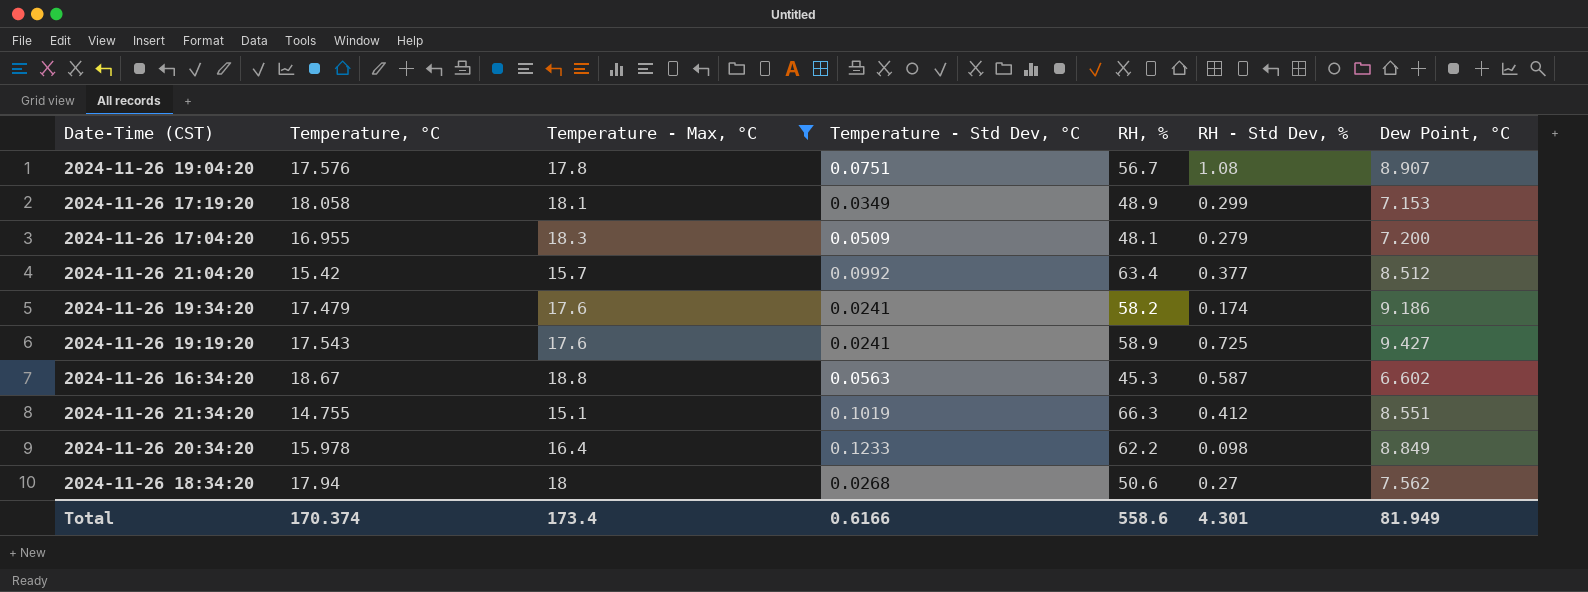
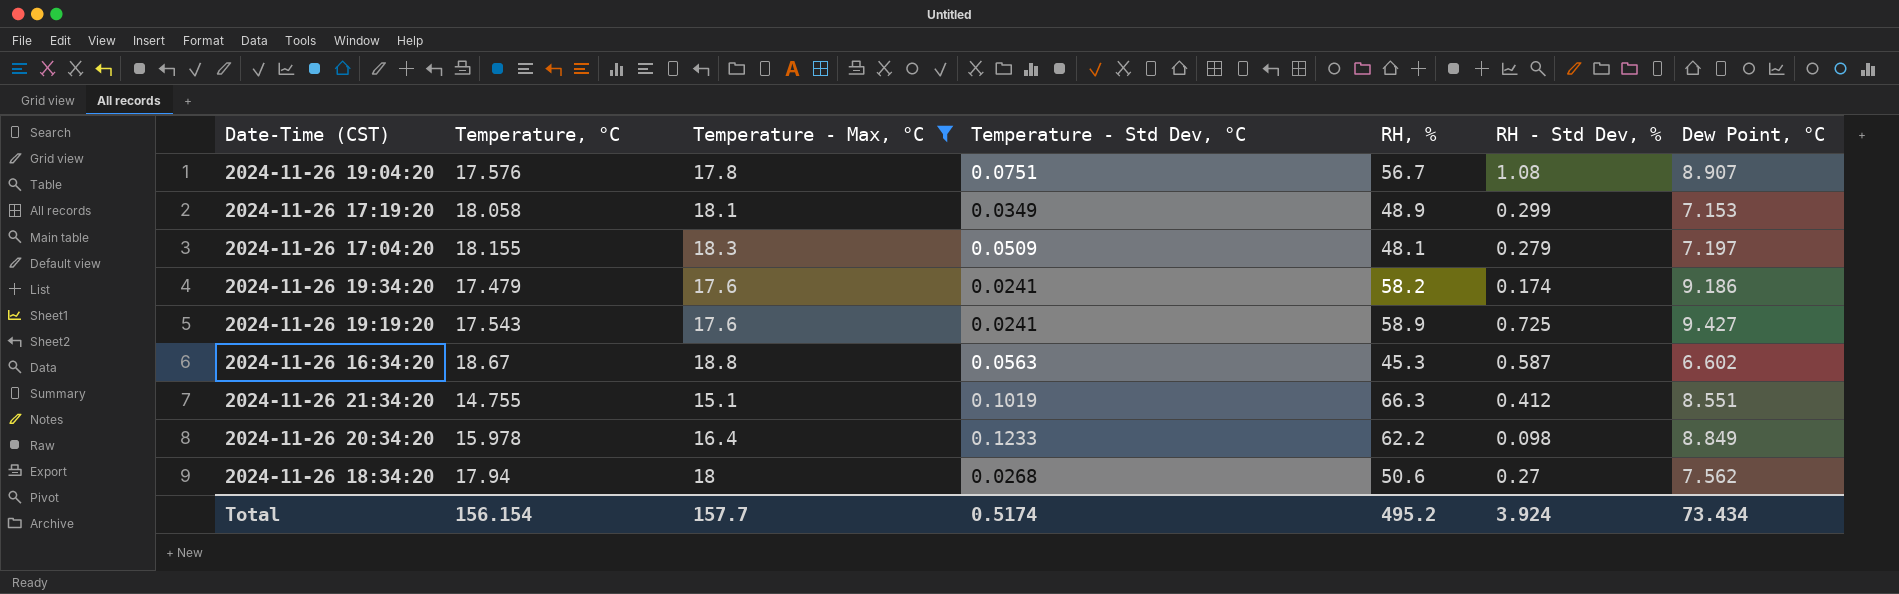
row 2024-11-26 21:04:20: 15.42 | 15.7 | 0.0992 | 63.4 | 0.377 | 8.512 -> none
2024-11-26 17:04:20 | Temperature, °C: 16.955 -> 18.155
2024-11-26 17:04:20 | Dew Point, °C: 7.200 -> 7.197
Total | Temperature, °C: 170.374 -> 156.154
Total | Temperature - Max, °C: 173.4 -> 157.7
Total | Temperature - Std Dev, °C: 0.6166 -> 0.5174
Total | RH, %: 558.6 -> 495.2
Total | RH - Std Dev, %: 4.301 -> 3.924
Total | Dew Point, °C: 81.949 -> 73.434

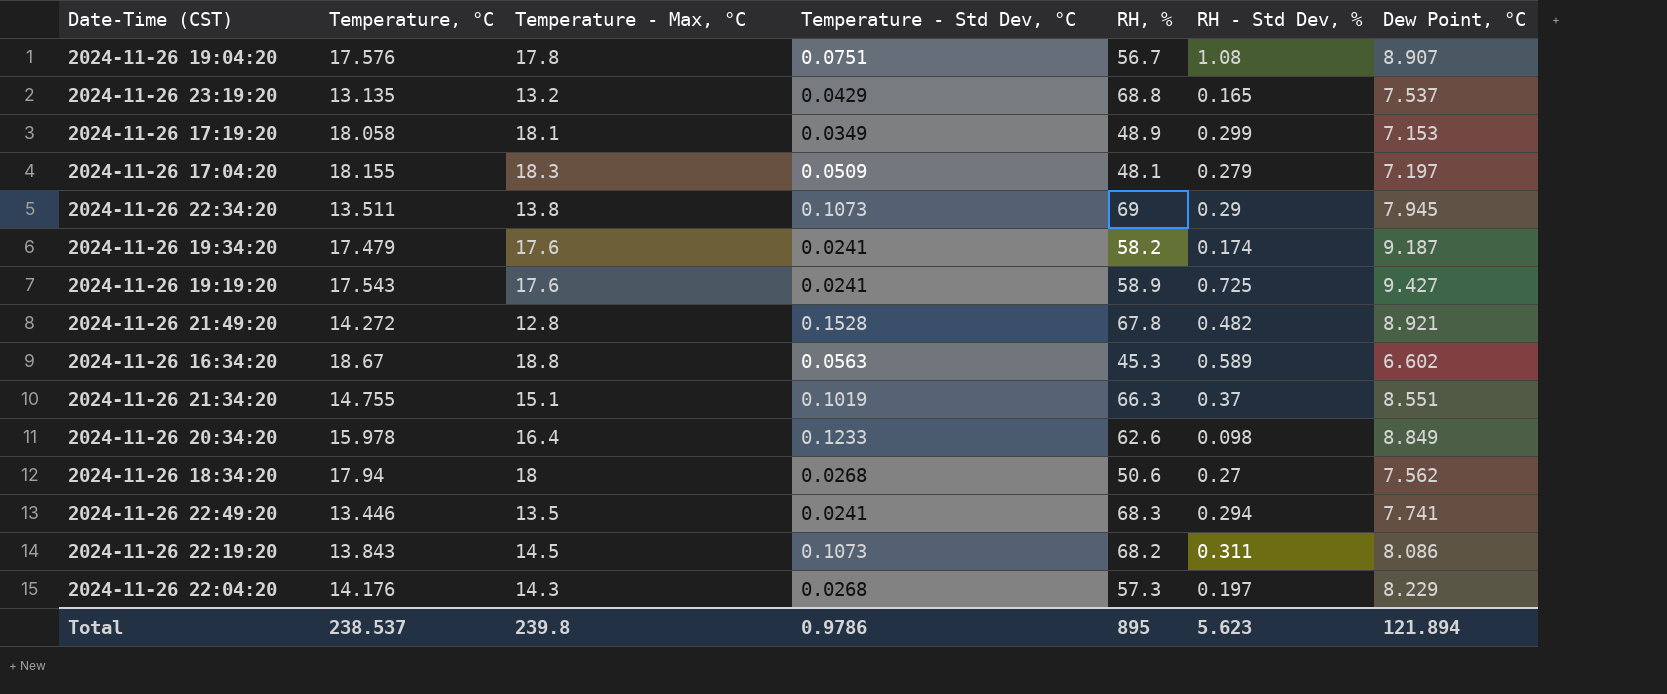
filter: Temperature - Max, °C >= 15.1 -> none
2024-11-26 19:34:20 | Dew Point, °C: 9.186 -> 9.187
2024-11-26 16:34:20 | RH - Std Dev, %: 0.587 -> 0.589
2024-11-26 21:34:20 | RH - Std Dev, %: 0.412 -> 0.37
2024-11-26 20:34:20 | RH, %: 62.2 -> 62.6
Total | Temperature, °C: 156.154 -> 238.537
Total | Temperature - Max, °C: 157.7 -> 239.8
Total | Temperature - Std Dev, °C: 0.5174 -> 0.9786
Total | RH, %: 495.2 -> 895
Total | RH - Std Dev, %: 3.924 -> 5.623
Total | Dew Point, °C: 73.434 -> 121.894

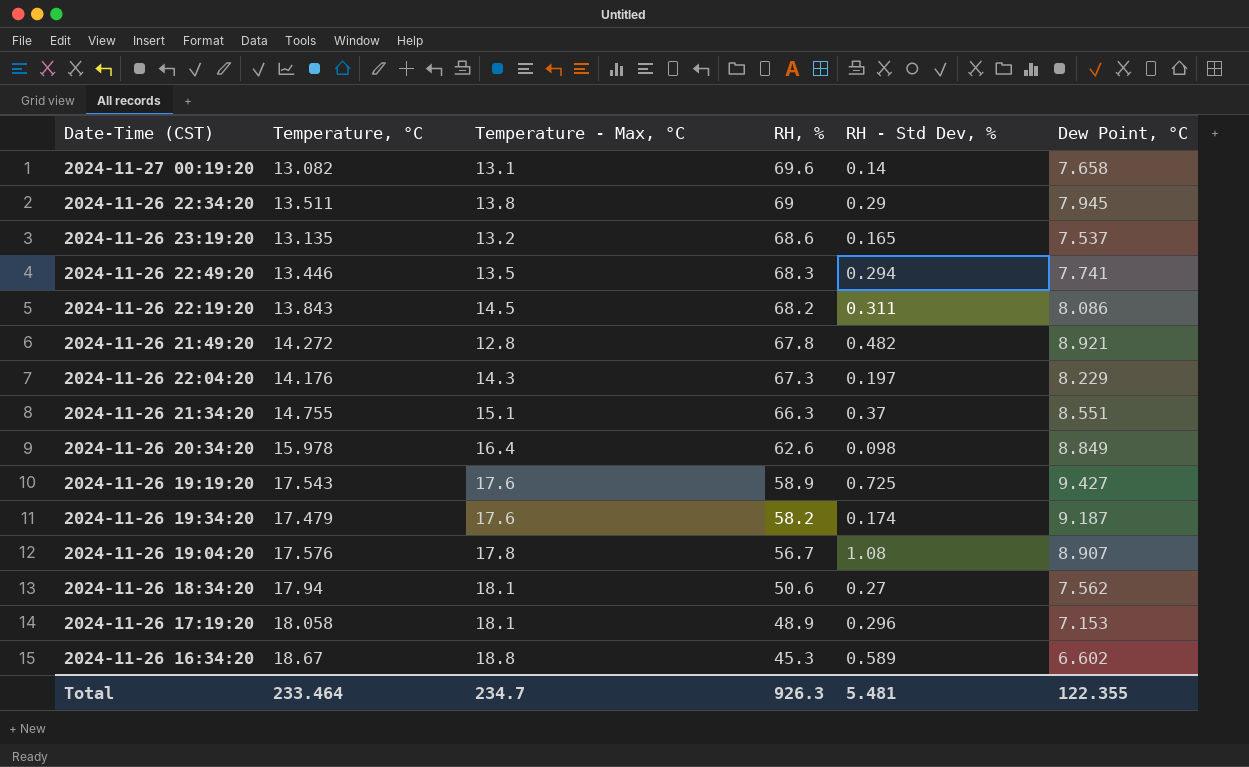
row order: none -> RH, % descending
column Temperature - Std Dev, °C | position: 4 -> none
row 2024-11-26 17:04:20: 18.155 | 18.3 | 0.0509 | 48.1 | 0.279 | 7.197 -> none
row 2024-11-27 00:19:20: none -> 13.082 | 13.1 | 69.6 | 0.14 | 7.658
2024-11-26 23:19:20 | RH, %: 68.8 -> 68.6
2024-11-26 22:04:20 | RH, %: 57.3 -> 67.3
2024-11-26 18:34:20 | Temperature - Max, °C: 18 -> 18.1
2024-11-26 17:19:20 | RH - Std Dev, %: 0.299 -> 0.296
Total | Temperature, °C: 238.537 -> 233.464
Total | Temperature - Max, °C: 239.8 -> 234.7
Total | RH, %: 895 -> 926.3
Total | RH - Std Dev, %: 5.623 -> 5.481
Total | Dew Point, °C: 121.894 -> 122.355

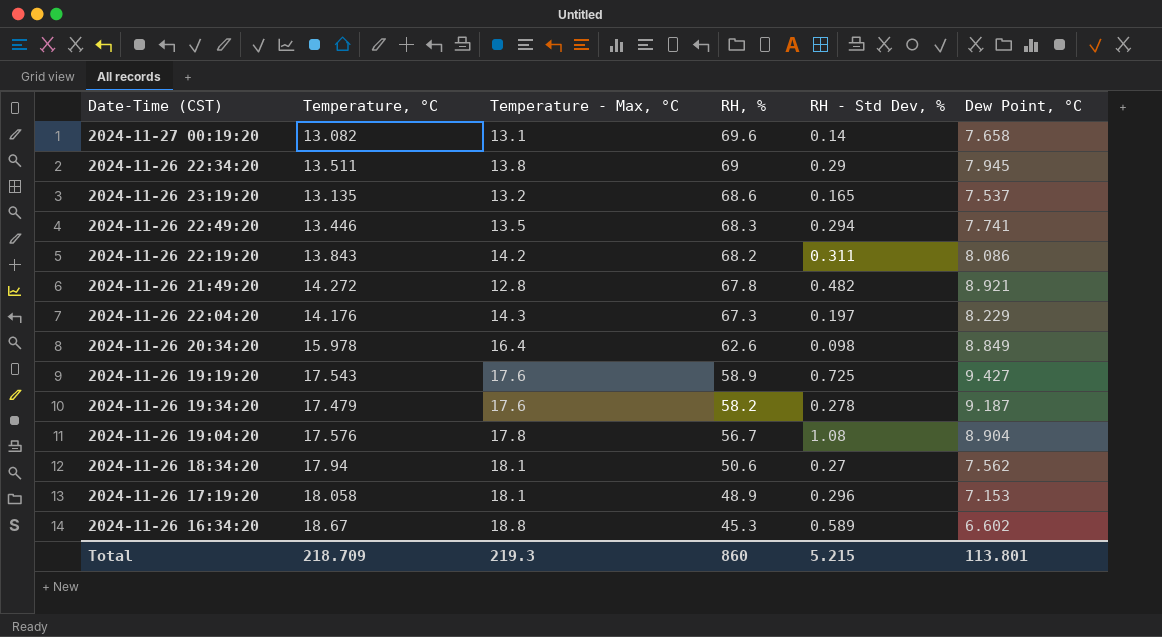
row 2024-11-26 21:34:20: 14.755 | 15.1 | 66.3 | 0.37 | 8.551 -> none
2024-11-26 22:19:20 | Temperature - Max, °C: 14.5 -> 14.2
2024-11-26 19:34:20 | RH - Std Dev, %: 0.174 -> 0.278
2024-11-26 19:04:20 | Dew Point, °C: 8.907 -> 8.904
Total | Temperature, °C: 233.464 -> 218.709
Total | Temperature - Max, °C: 234.7 -> 219.3
Total | RH, %: 926.3 -> 860
Total | RH - Std Dev, %: 5.481 -> 5.215
Total | Dew Point, °C: 122.355 -> 113.801

